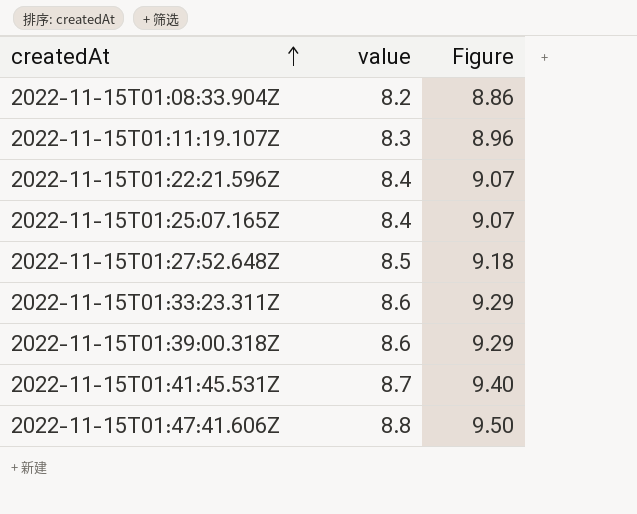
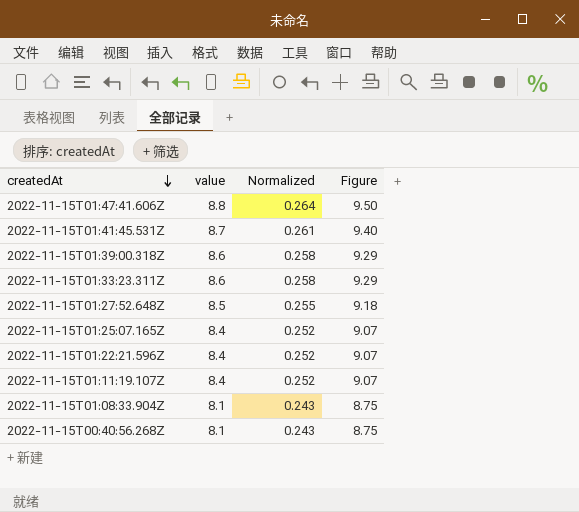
row order: createdAt ascending -> createdAt descending
column Normalized | formula: none -> [value] * 0.03
2022-11-15T01:11:19.107Z | value: 8.3 -> 8.4
2022-11-15T01:11:19.107Z | Figure: 8.96 -> 9.07
2022-11-15T01:08:33.904Z | value: 8.2 -> 8.1
2022-11-15T01:08:33.904Z | Figure: 8.86 -> 8.75
row 2022-11-15T00:40:56.268Z: none -> 8.1 | 0.243 | 8.75

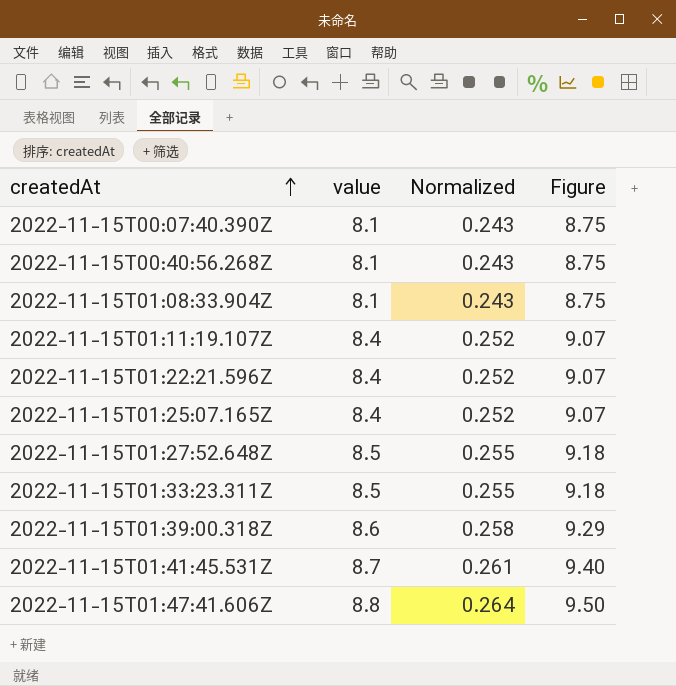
row order: createdAt descending -> createdAt ascending
row 2022-11-15T00:07:40.390Z: none -> 8.1 | 0.243 | 8.75
2022-11-15T01:33:23.311Z | value: 8.6 -> 8.5
2022-11-15T01:33:23.311Z | Normalized: 0.258 -> 0.255
2022-11-15T01:33:23.311Z | Figure: 9.29 -> 9.18

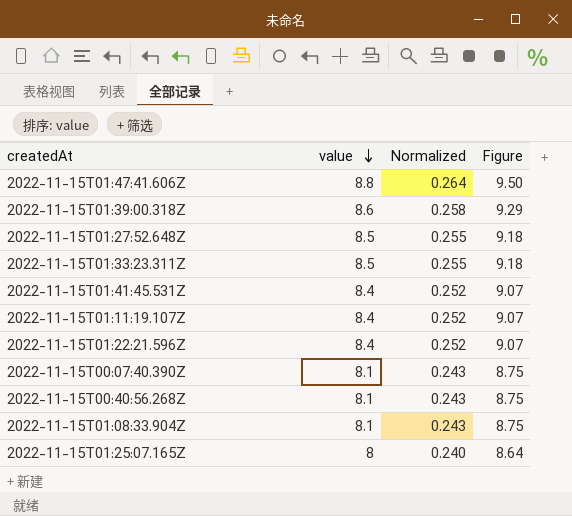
row order: createdAt ascending -> value descending
2022-11-15T01:41:45.531Z | value: 8.7 -> 8.4
2022-11-15T01:41:45.531Z | Normalized: 0.261 -> 0.252
2022-11-15T01:41:45.531Z | Figure: 9.40 -> 9.07
2022-11-15T01:25:07.165Z | value: 8.4 -> 8
2022-11-15T01:25:07.165Z | Normalized: 0.252 -> 0.240
2022-11-15T01:25:07.165Z | Figure: 9.07 -> 8.64

